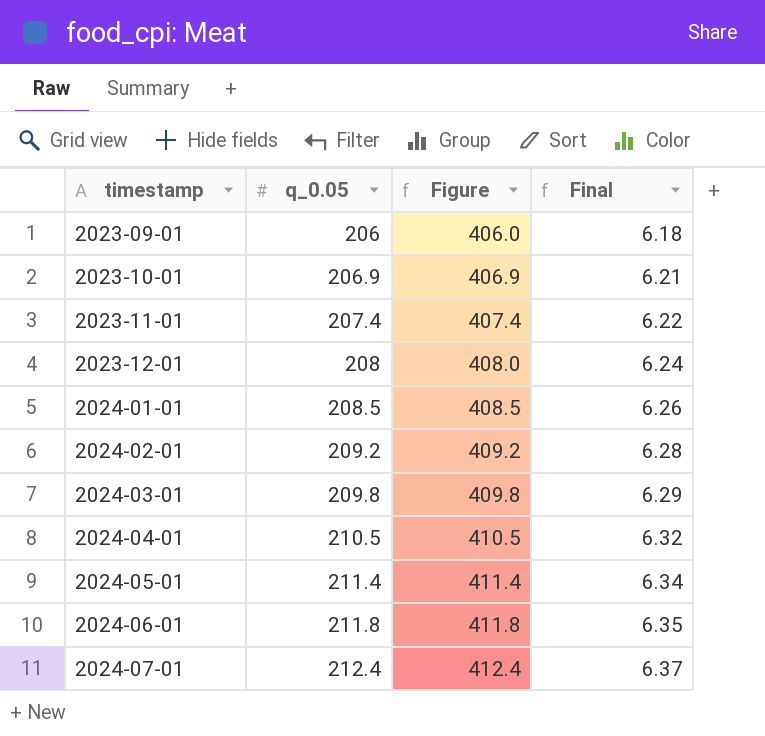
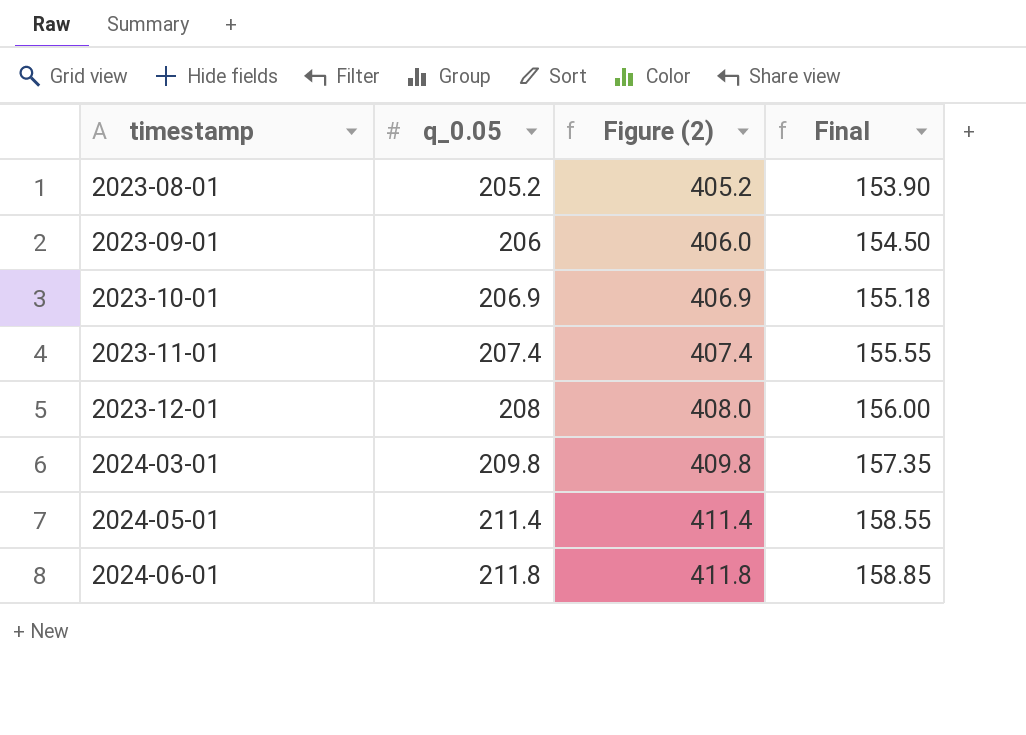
column name: Figure -> Figure (2)
column Final | formula: [q_0.05] * 0.03 -> [q_0.05] * 0.75
row 2024-01-01: 208.5 | 408.5 | 6.26 -> none
row 2024-02-01: 209.2 | 409.2 | 6.28 -> none
row 2024-04-01: 210.5 | 410.5 | 6.32 -> none
row 2024-07-01: 212.4 | 412.4 | 6.37 -> none
row 2023-08-01: none -> 205.2 | 405.2 | 153.90

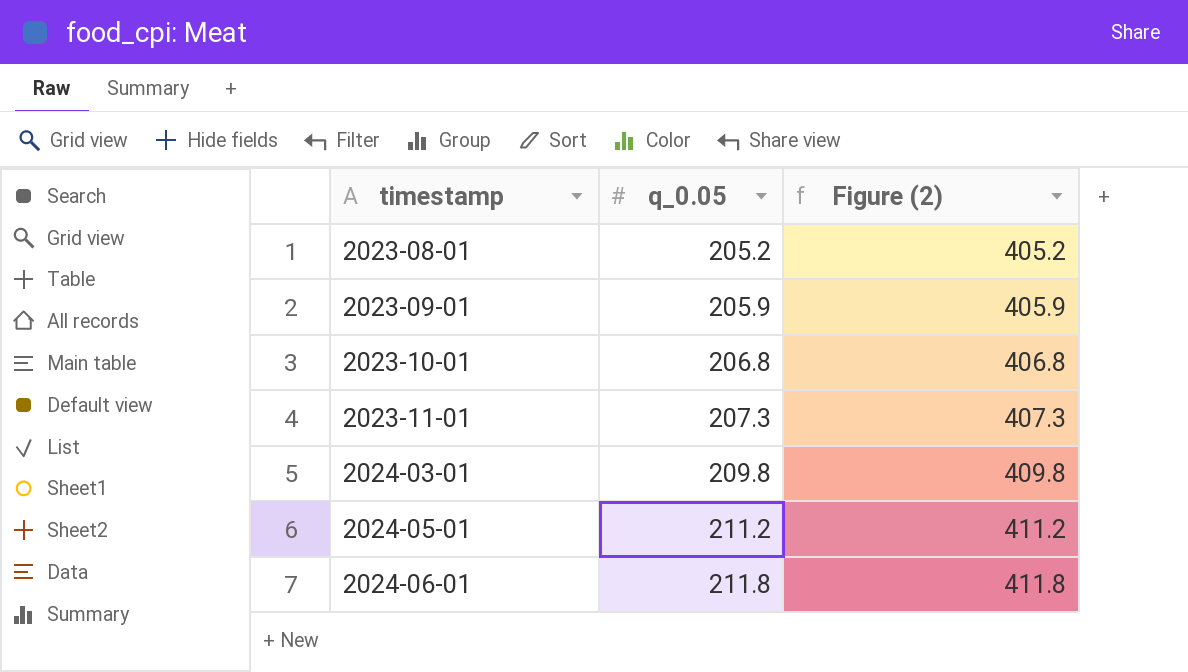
column Final | formula: [q_0.05] * 0.75 -> none
row 2023-12-01: 208 | 408.0 | 156.00 -> none
2023-09-01 | q_0.05: 206 -> 205.9
2023-09-01 | Figure (2): 406.0 -> 405.9
2023-10-01 | q_0.05: 206.9 -> 206.8
2023-10-01 | Figure (2): 406.9 -> 406.8
2023-11-01 | q_0.05: 207.4 -> 207.3
2023-11-01 | Figure (2): 407.4 -> 407.3
2024-05-01 | q_0.05: 211.4 -> 211.2
2024-05-01 | Figure (2): 411.4 -> 411.2

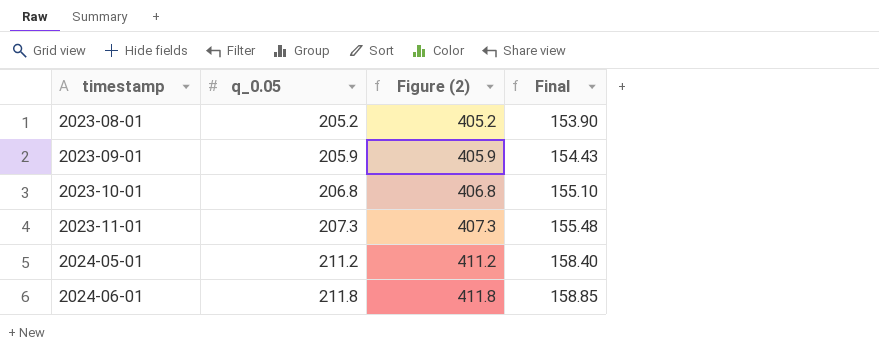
column Final | formula: none -> [q_0.05] * 0.75
row 2024-03-01: 209.8 | 409.8 -> none

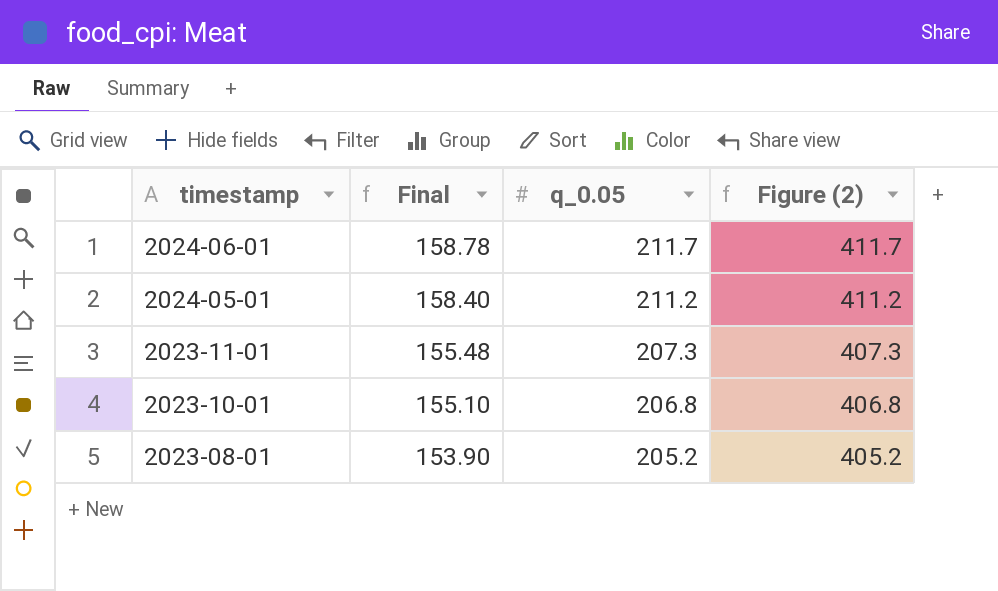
row order: timestamp ascending -> timestamp descending
column Final | position: 4 -> 2
row 2023-09-01: 205.9 | 405.9 | 154.43 -> none
2024-06-01 | Final: 158.85 -> 158.78
2024-06-01 | q_0.05: 211.8 -> 211.7
2024-06-01 | Figure (2): 411.8 -> 411.7

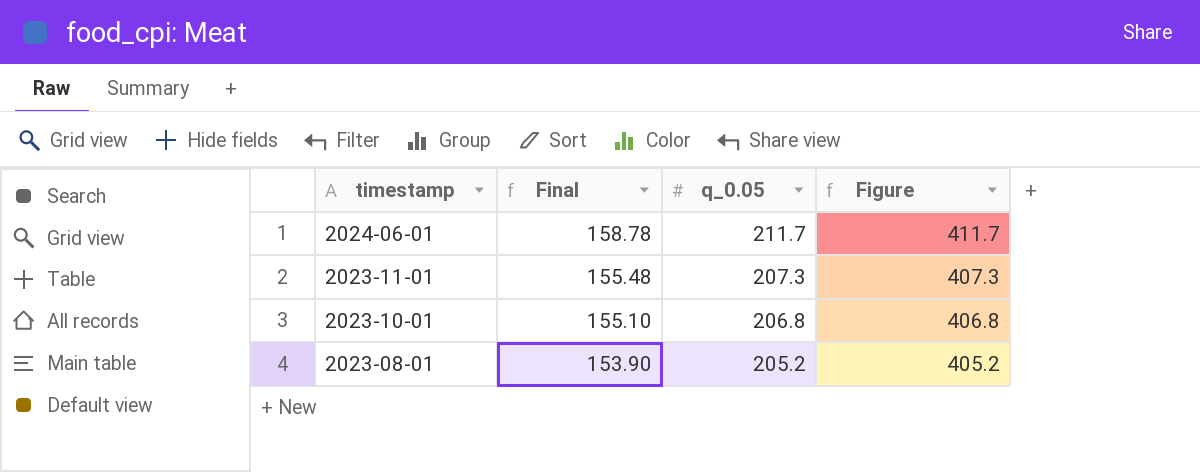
column name: Figure (2) -> Figure
row 2024-05-01: 158.40 | 211.2 | 411.2 -> none

